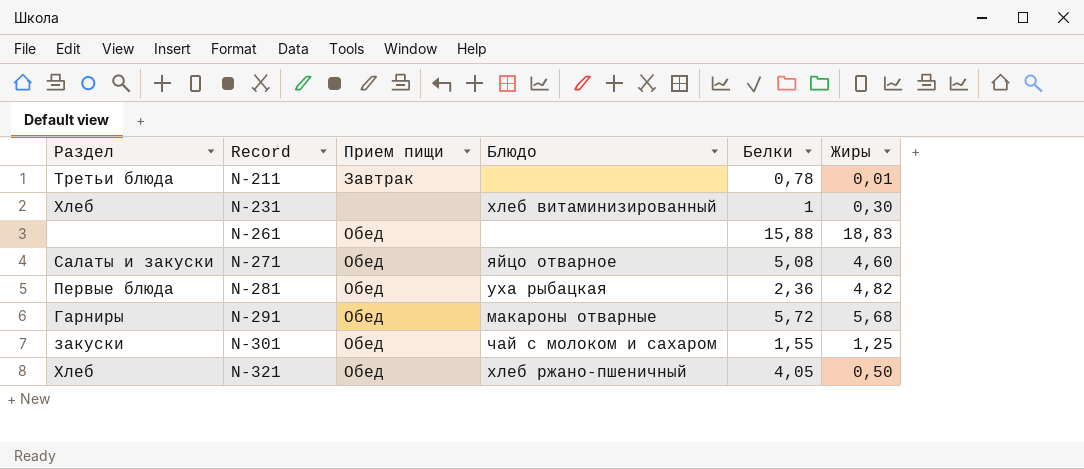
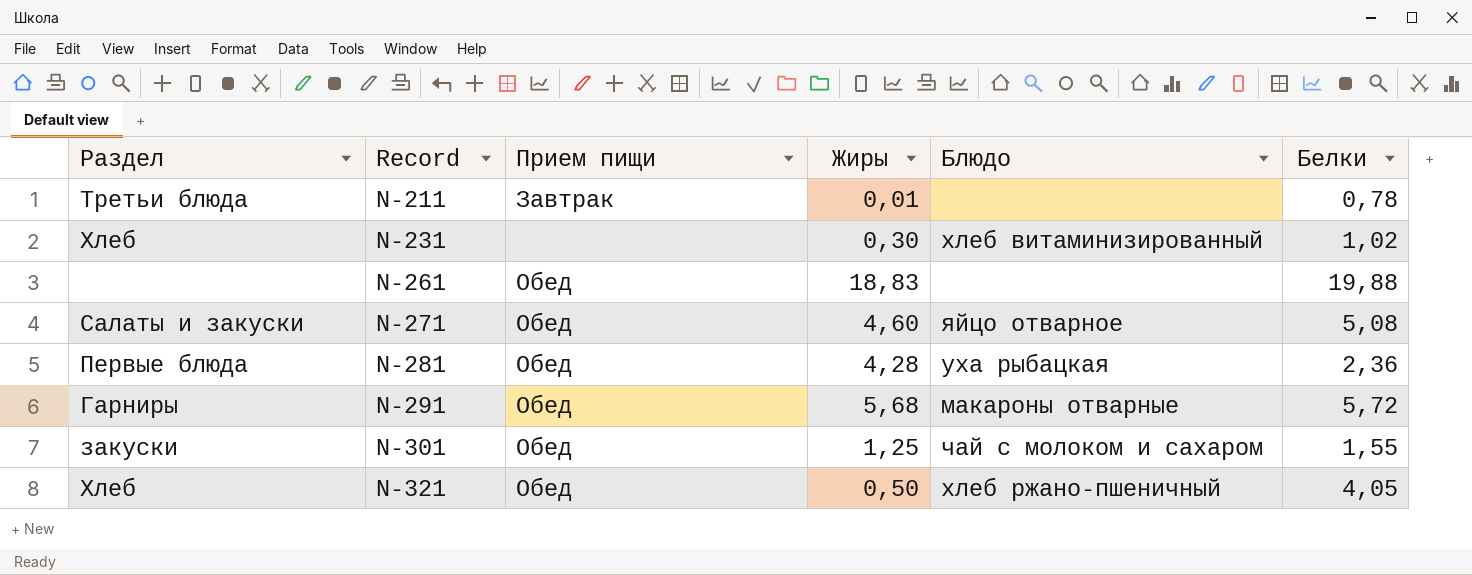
column Жиры | position: 6 -> 4
N-231 | Белки: 1 -> 1,02
N-261 | Белки: 15,88 -> 19,88
N-281 | Жиры: 4,82 -> 4,28

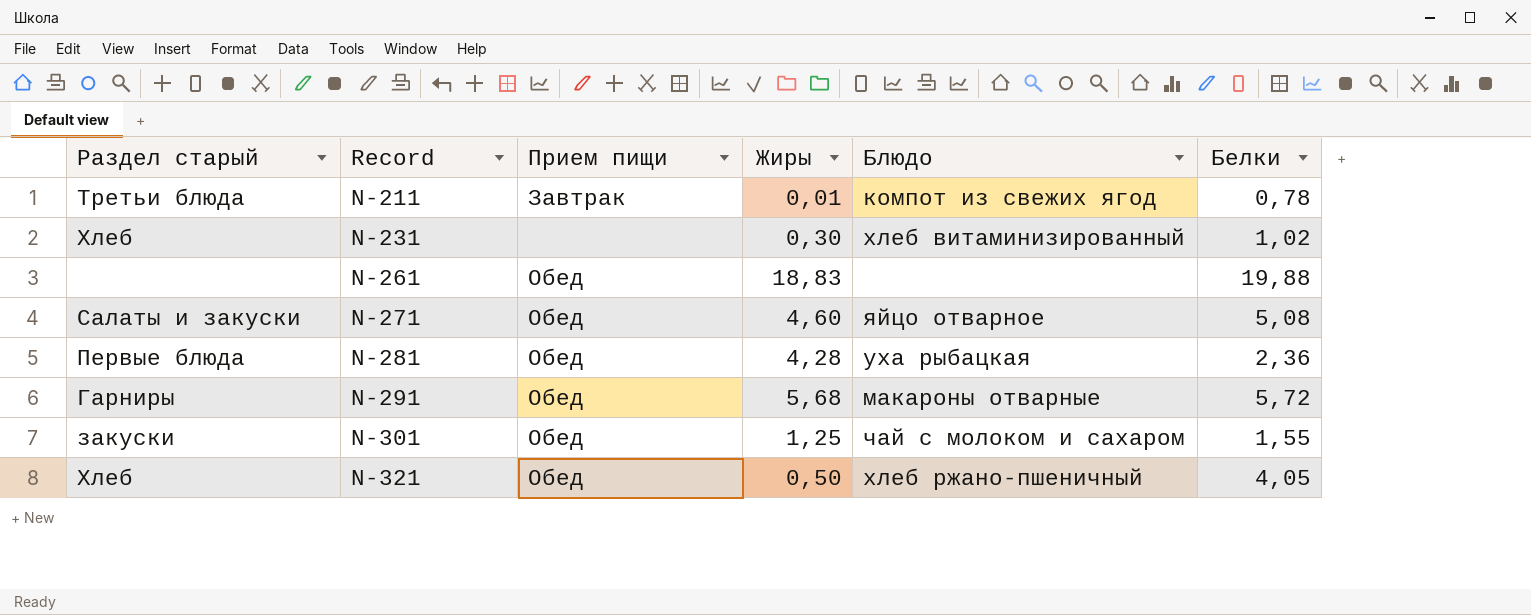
column name: Раздел -> Раздел старый
N-211 | Блюдо: none -> компот из свежих ягод

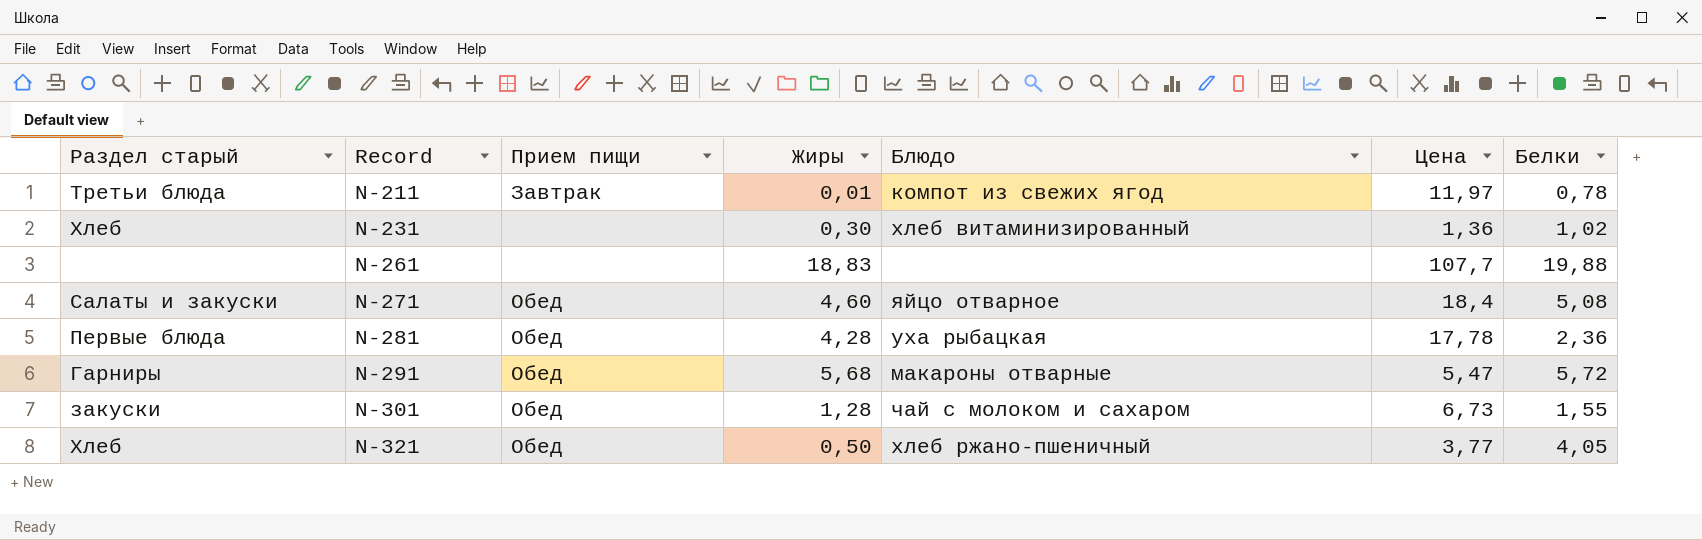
column Цена | position: none -> 6
N-261 | Прием пищи: Обед -> none
N-301 | Жиры: 1,25 -> 1,28

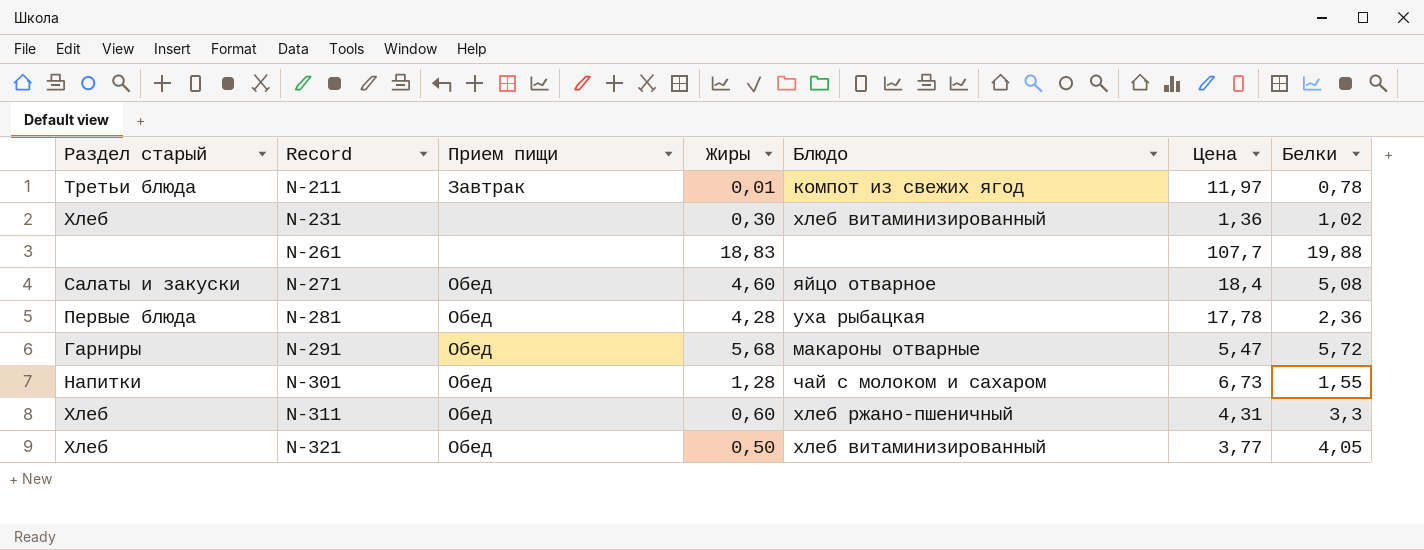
N-301 | Раздел старый: закуски -> Напитки
row N-311: none -> Хлеб | Обед | 0,60 | хлеб ржано-пшеничный | 4,31 | 3,3
N-321 | Блюдо: хлеб ржано-пшеничный -> хлеб витаминизированный

